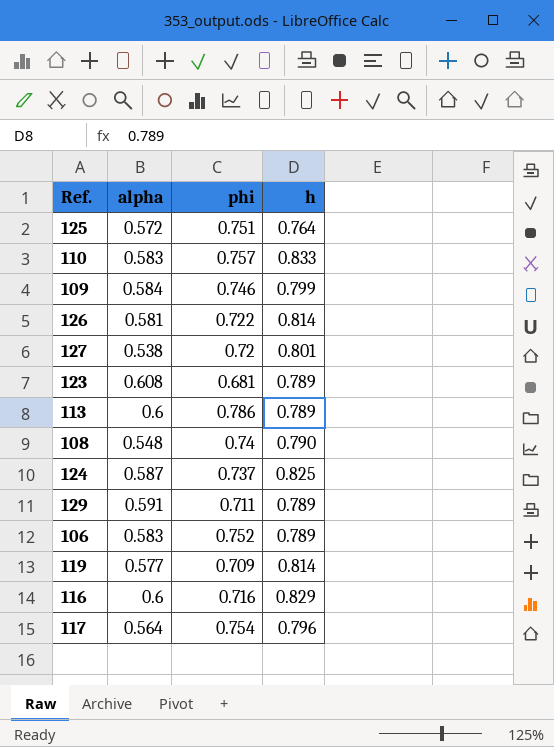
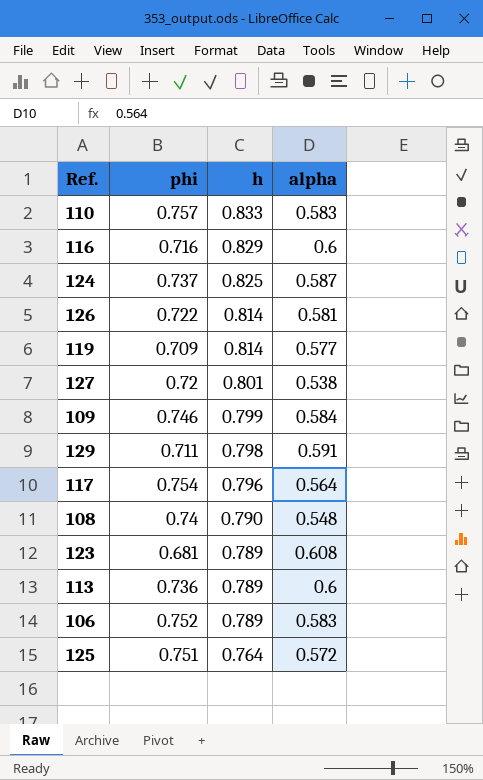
row order: none -> h descending
column alpha | position: 2 -> 4
129 | h: 0.789 -> 0.798
113 | phi: 0.786 -> 0.736

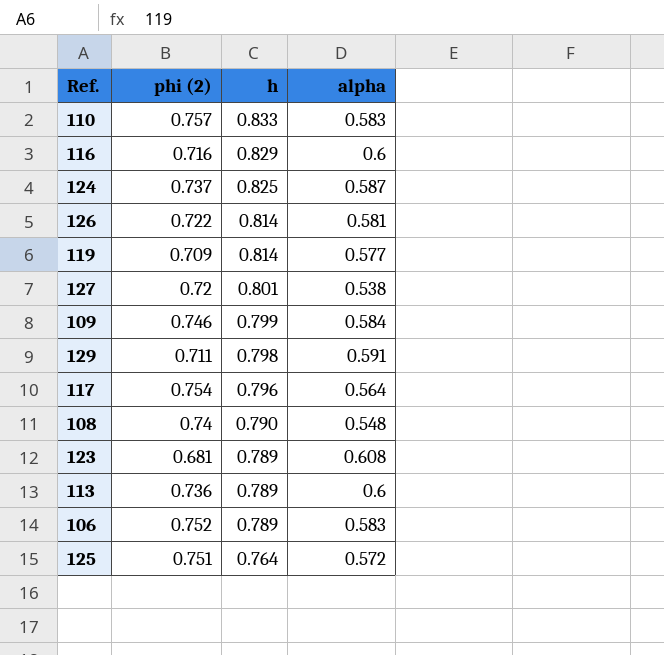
column name: phi -> phi (2)

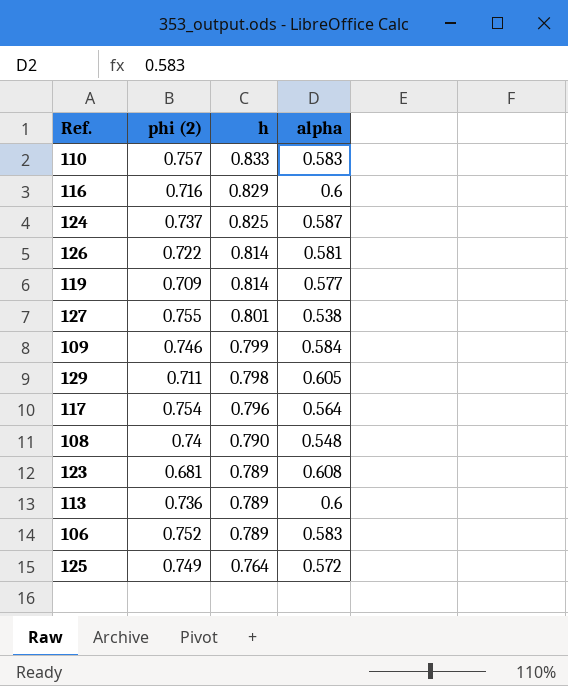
127 | phi (2): 0.72 -> 0.755
129 | alpha: 0.591 -> 0.605
125 | phi (2): 0.751 -> 0.749

